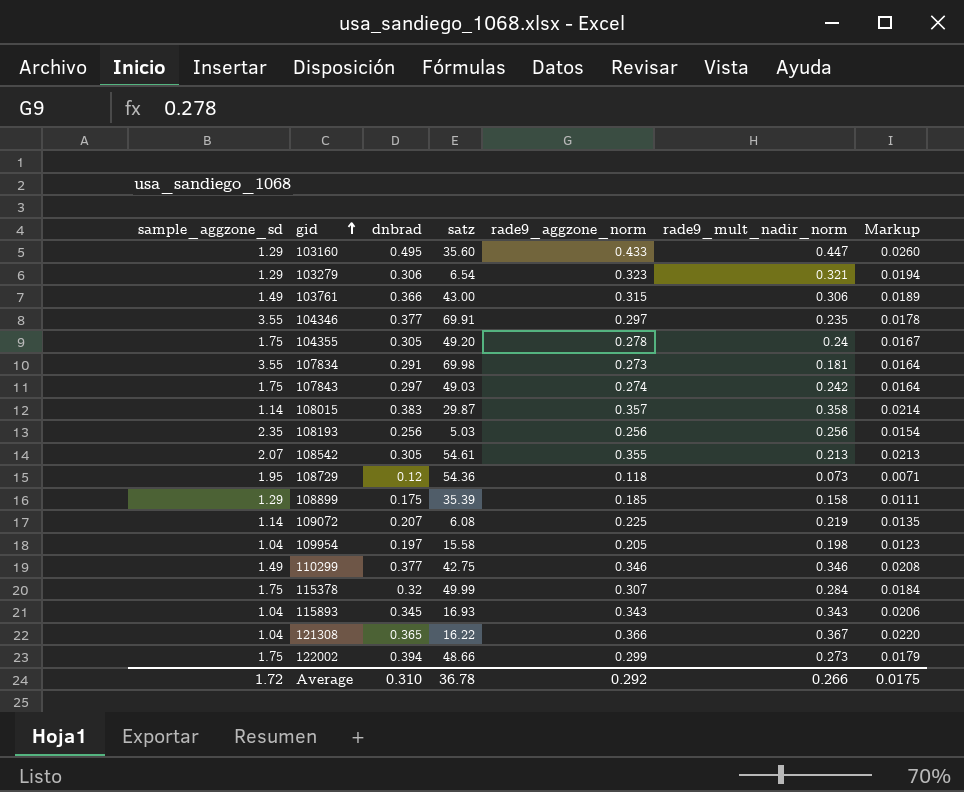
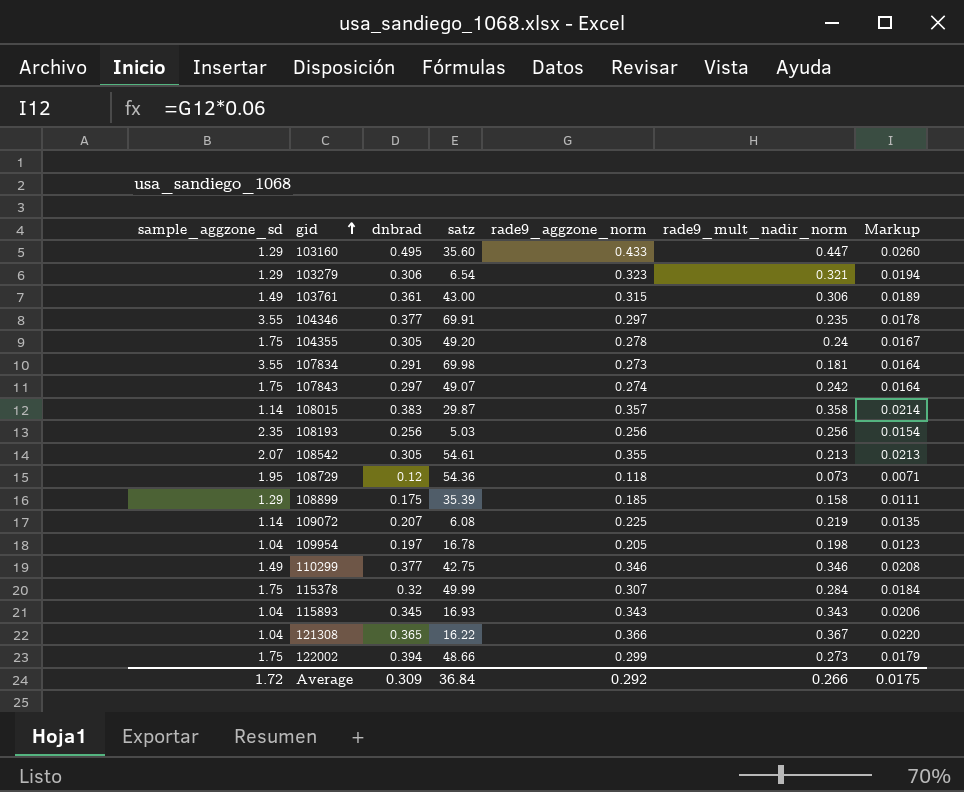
103761 | dnbrad: 0.366 -> 0.361
107843 | satz: 49.03 -> 49.07
109954 | satz: 15.58 -> 16.78
Average | dnbrad: 0.310 -> 0.309
Average | satz: 36.78 -> 36.84

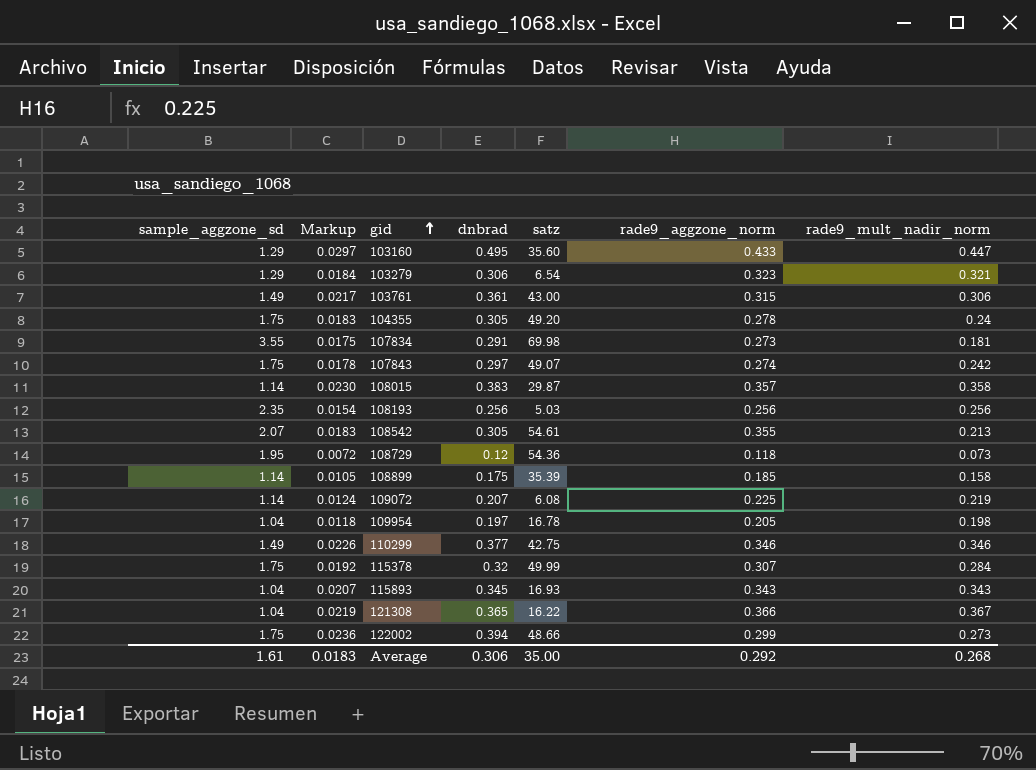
column Markup | formula: [rade9_aggzone_norm] * 0.06 -> [dnbrad] * 0.06
column Markup | position: 7 -> 2
row 104346: 3.55 | 0.377 | 69.91 | 0.297 | 0.235 | 0.0178 -> none
108899 | sample_aggzone_sd: 1.29 -> 1.14
Average | sample_aggzone_sd: 1.72 -> 1.61
Average | Markup: 0.0175 -> 0.0183
Average | dnbrad: 0.309 -> 0.306
Average | satz: 36.84 -> 35.00
Average | rade9_mult_nadir_norm: 0.266 -> 0.268

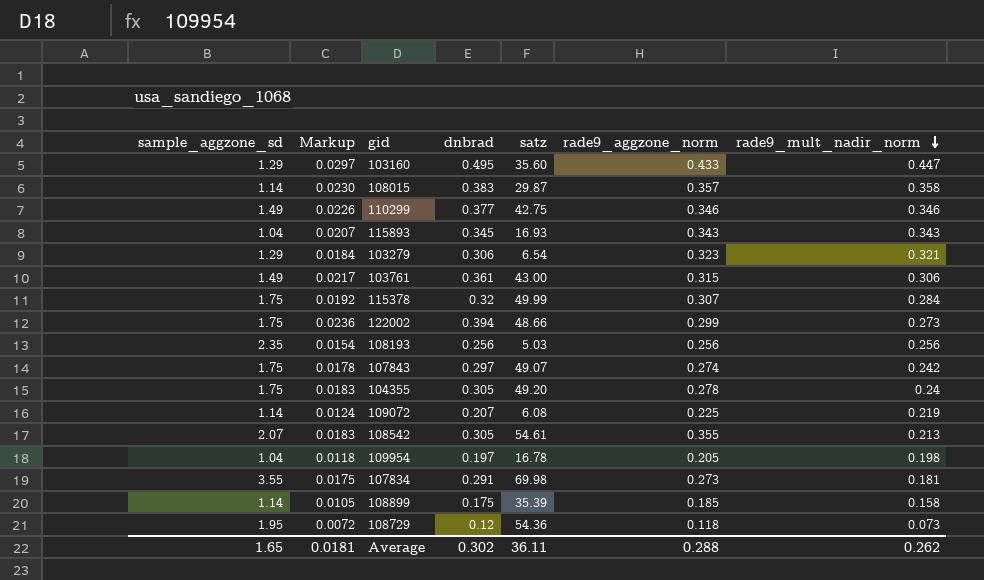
row order: gid ascending -> rade9_mult_nadir_norm descending
row 121308: 1.04 | 0.0219 | 0.365 | 16.22 | 0.366 | 0.367 -> none
Average | sample_aggzone_sd: 1.61 -> 1.65
Average | Markup: 0.0183 -> 0.0181
Average | dnbrad: 0.306 -> 0.302
Average | satz: 35.00 -> 36.11
Average | rade9_aggzone_norm: 0.292 -> 0.288
Average | rade9_mult_nadir_norm: 0.268 -> 0.262

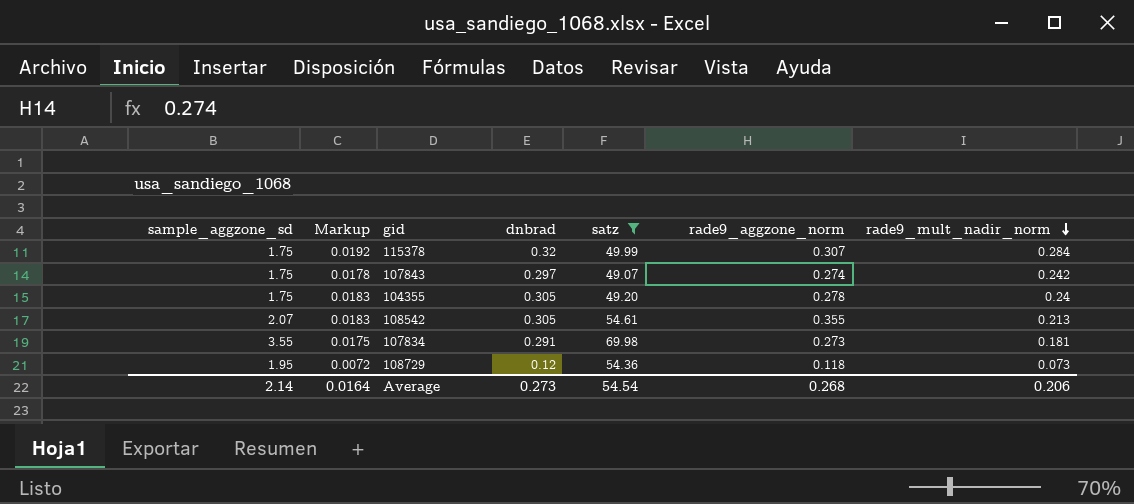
filter: none -> satz >= 49.07
Average | sample_aggzone_sd: 1.65 -> 2.14
Average | Markup: 0.0181 -> 0.0164
Average | dnbrad: 0.302 -> 0.273
Average | satz: 36.11 -> 54.54
Average | rade9_aggzone_norm: 0.288 -> 0.268
Average | rade9_mult_nadir_norm: 0.262 -> 0.206

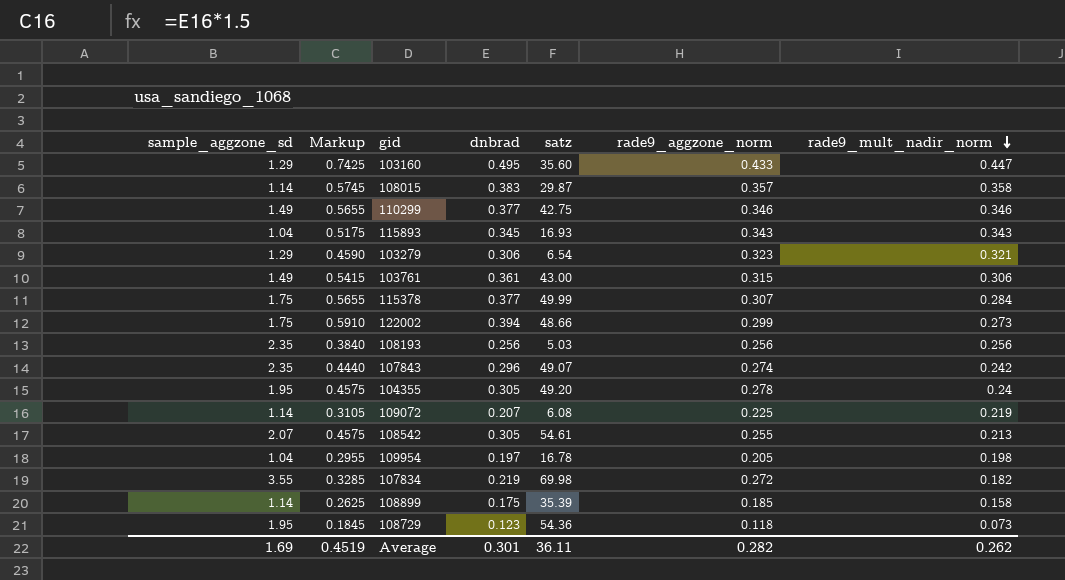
filter: satz >= 49.07 -> none
column Markup | formula: [dnbrad] * 0.06 -> [dnbrad] * 1.5
115378 | dnbrad: 0.32 -> 0.377
107843 | sample_aggzone_sd: 1.75 -> 2.35
107843 | dnbrad: 0.297 -> 0.296
104355 | sample_aggzone_sd: 1.75 -> 1.95
108542 | rade9_aggzone_norm: 0.355 -> 0.255
107834 | dnbrad: 0.291 -> 0.219
107834 | rade9_aggzone_norm: 0.273 -> 0.272
107834 | rade9_mult_nadir_norm: 0.181 -> 0.182
108729 | dnbrad: 0.12 -> 0.123
Average | sample_aggzone_sd: 2.14 -> 1.69
Average | Markup: 0.0164 -> 0.4519
Average | dnbrad: 0.273 -> 0.301
Average | satz: 54.54 -> 36.11
Average | rade9_aggzone_norm: 0.268 -> 0.282
Average | rade9_mult_nadir_norm: 0.206 -> 0.262

